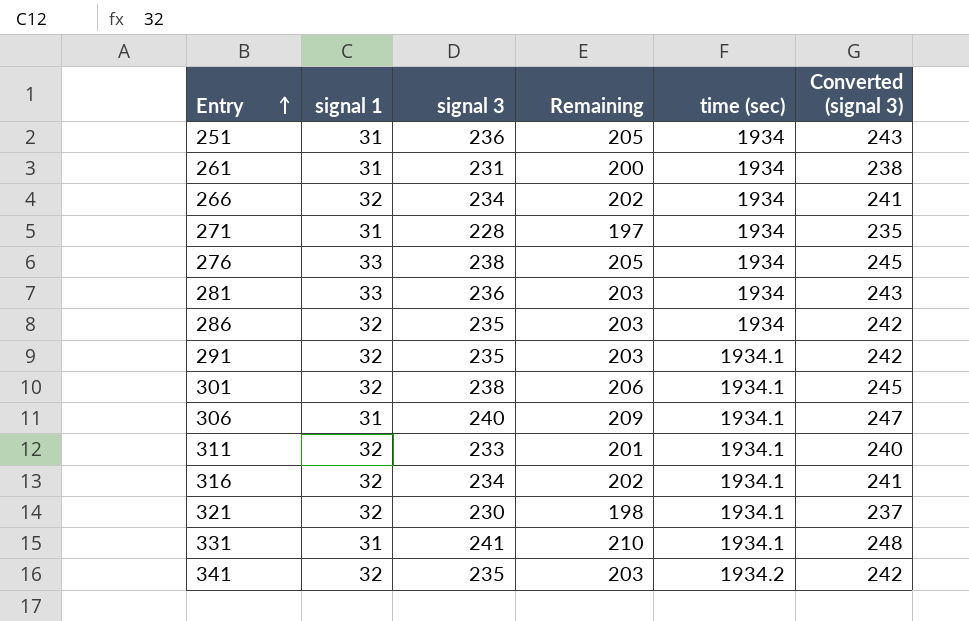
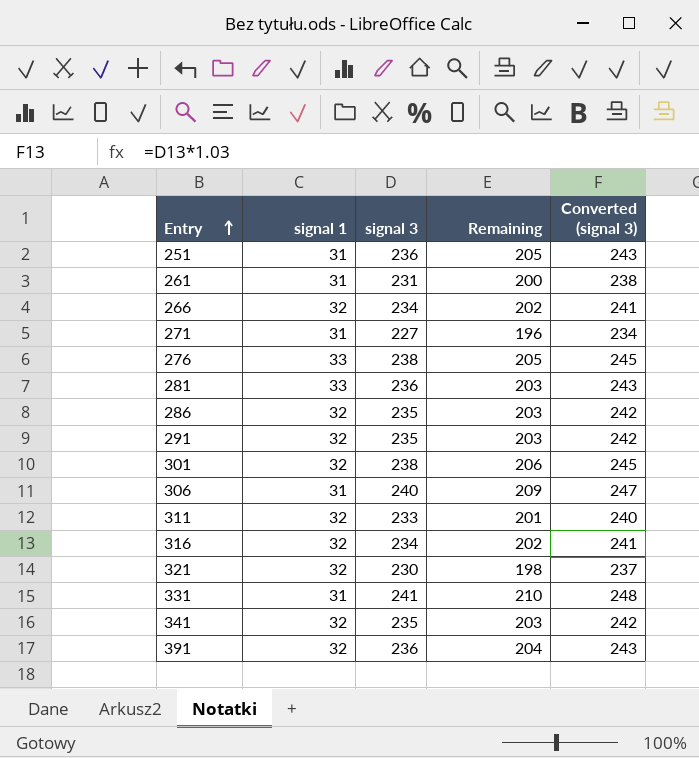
column time (sec) | position: 5 -> none
271 | signal 3: 228 -> 227
271 | Remaining: 197 -> 196
271 | Converted (signal 3): 235 -> 234
row 391: none -> 32 | 236 | 204 | 243

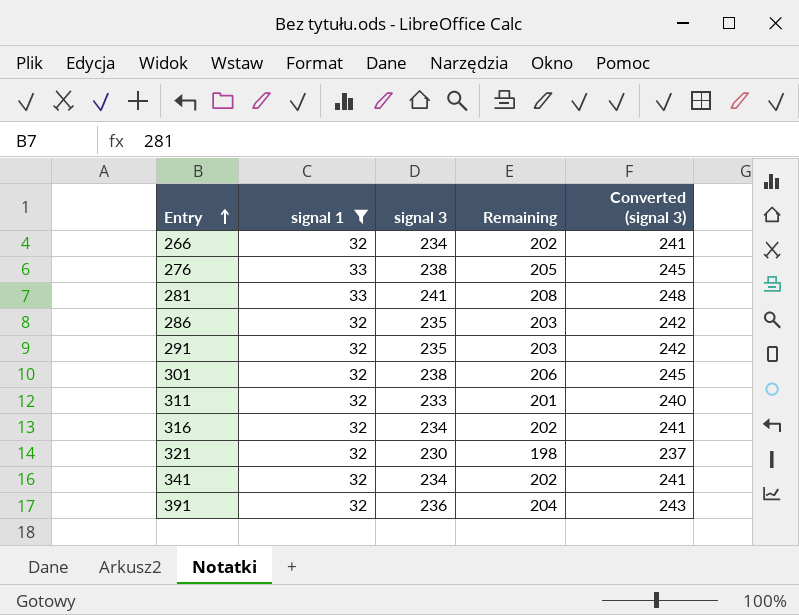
filter: none -> signal 1 != 31
281 | signal 3: 236 -> 241
281 | Remaining: 203 -> 208
281 | Converted (signal 3): 243 -> 248
341 | signal 3: 235 -> 234
341 | Remaining: 203 -> 202
341 | Converted (signal 3): 242 -> 241

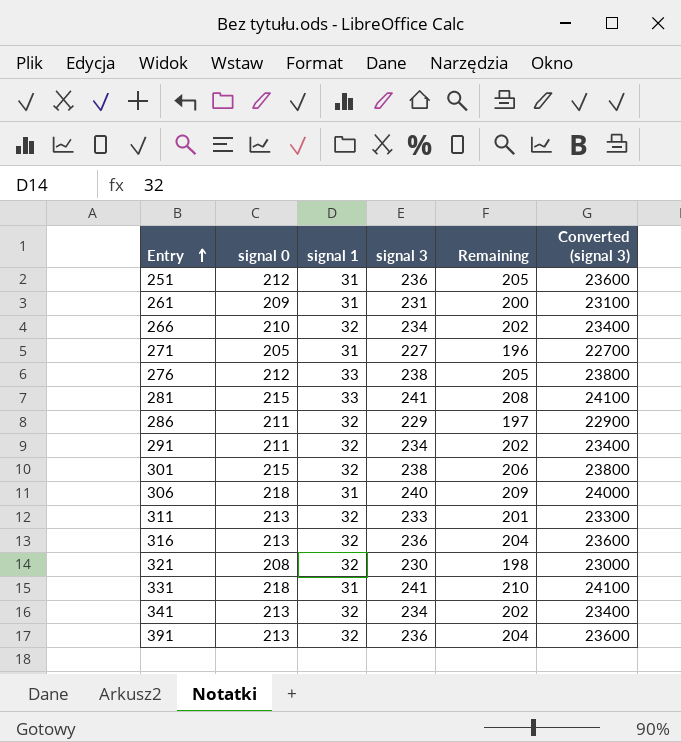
filter: signal 1 != 31 -> none
column signal 0 | position: none -> 2
column Converted (signal 3) | formula: [signal 3] * 1.03 -> [signal 3] * 100
286 | signal 3: 235 -> 229
286 | Remaining: 203 -> 197
291 | signal 3: 235 -> 234
291 | Remaining: 203 -> 202
316 | signal 3: 234 -> 236
316 | Remaining: 202 -> 204

